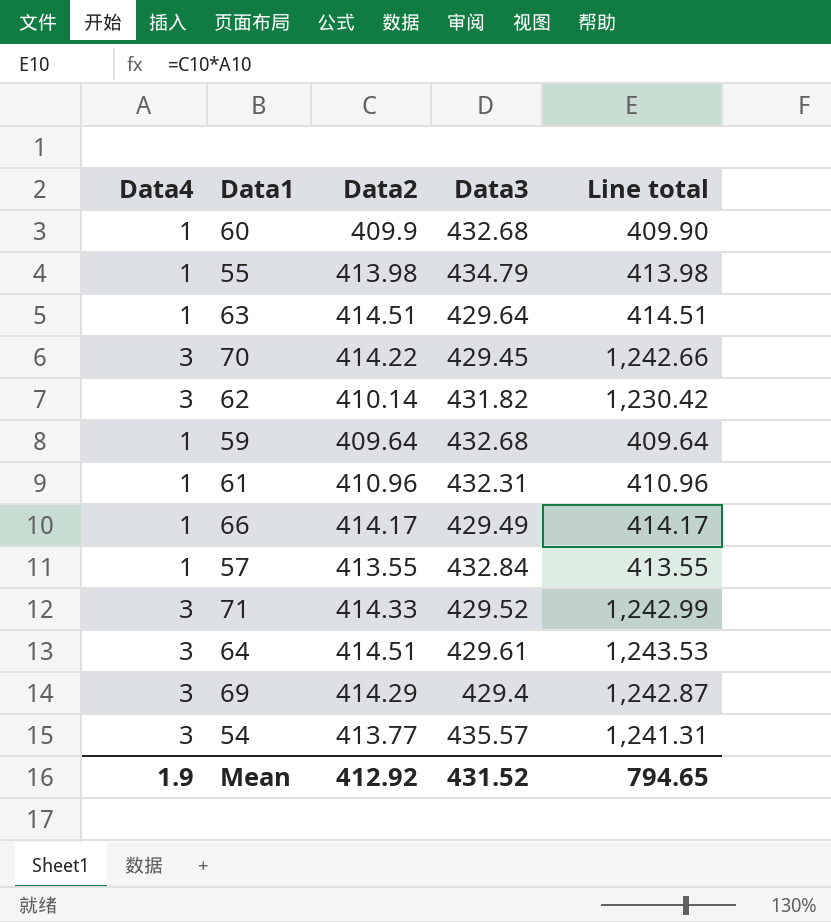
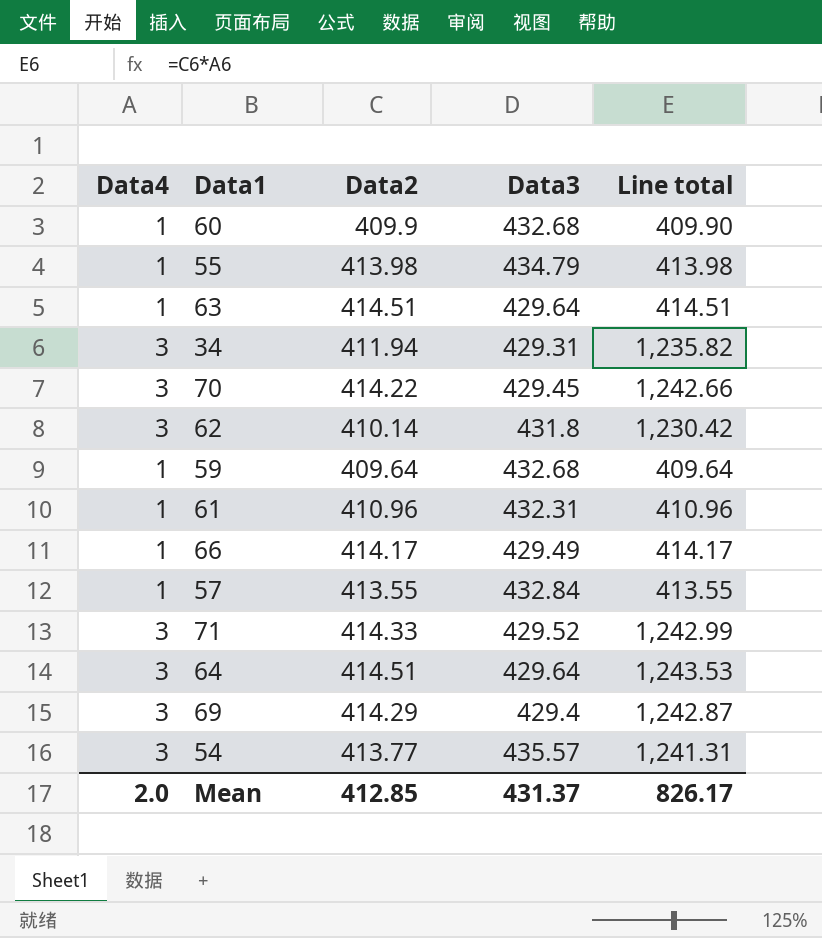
row 34: none -> 3 | 411.94 | 429.31 | 1,235.82
62 | Data3: 431.82 -> 431.8
64 | Data3: 429.61 -> 429.64
Mean | Data4: 1.9 -> 2.0
Mean | Data2: 412.92 -> 412.85
Mean | Data3: 431.52 -> 431.37
Mean | Line total: 794.65 -> 826.17

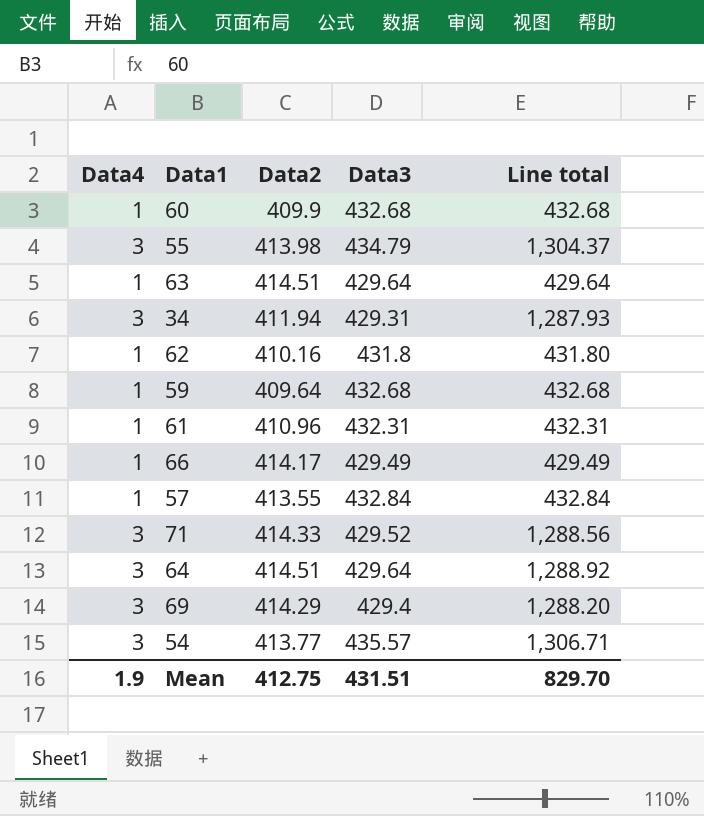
column Line total | formula: [Data4] * [Data2] -> [Data4] * [Data3]
row 70: 3 | 414.22 | 429.45 | 1,242.66 -> none
55 | Data4: 1 -> 3
62 | Data4: 3 -> 1
62 | Data2: 410.14 -> 410.16
Mean | Data4: 2.0 -> 1.9
Mean | Data2: 412.85 -> 412.75
Mean | Data3: 431.37 -> 431.51
Mean | Line total: 826.17 -> 829.70

